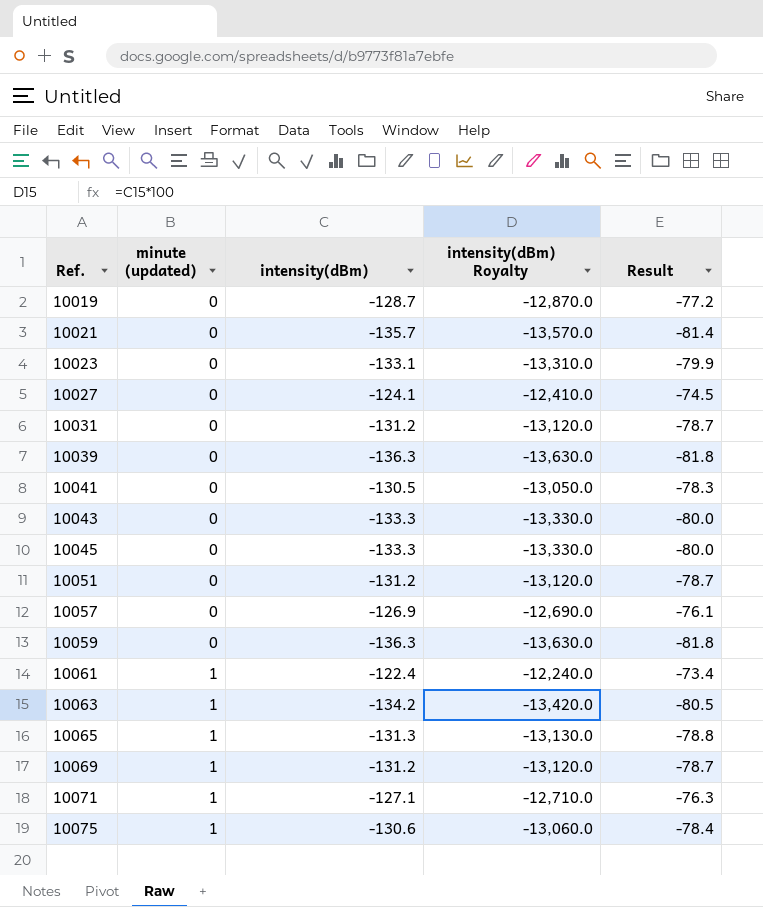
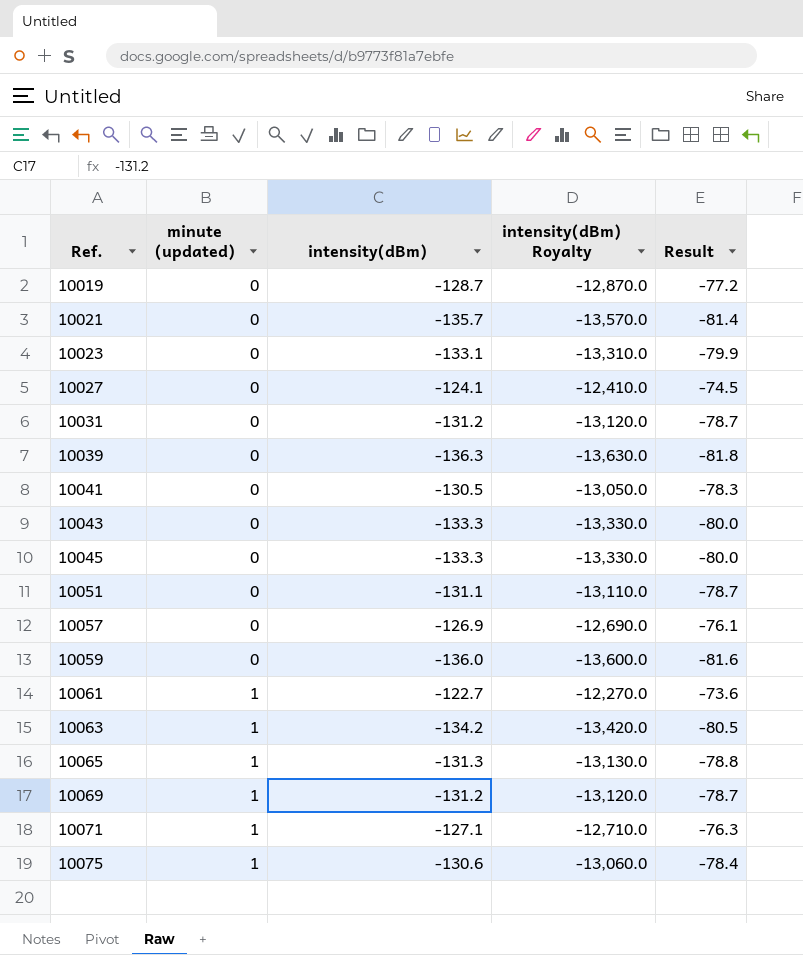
10051 | intensity(dBm): -131.2 -> -131.1
10051 | intensity(dBm) Royalty: -13,120.0 -> -13,110.0
10059 | intensity(dBm): -136.3 -> -136.0
10059 | intensity(dBm) Royalty: -13,630.0 -> -13,600.0
10059 | Result: -81.8 -> -81.6
10061 | intensity(dBm): -122.4 -> -122.7
10061 | intensity(dBm) Royalty: -12,240.0 -> -12,270.0
10061 | Result: -73.4 -> -73.6

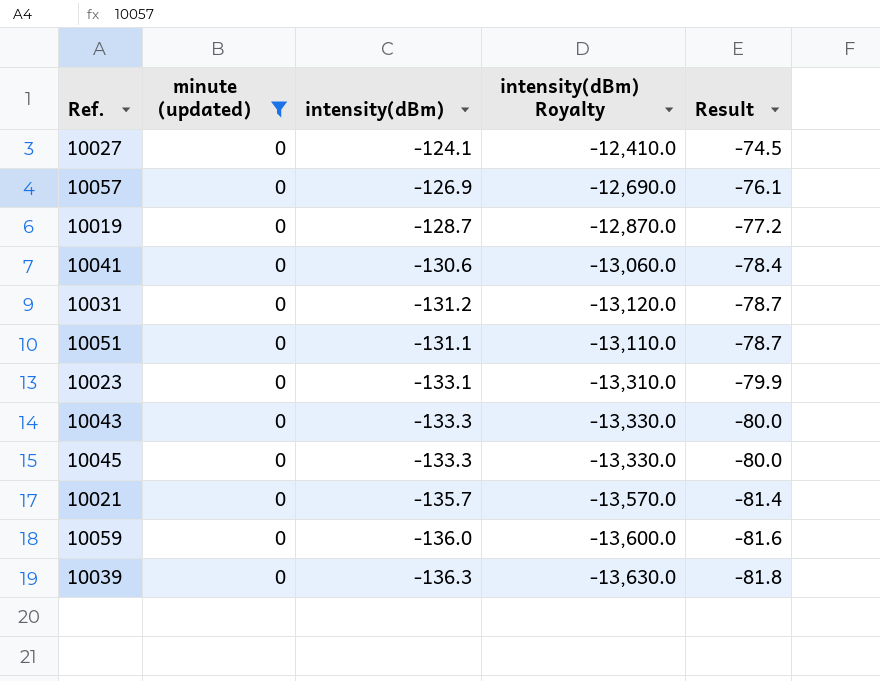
filter: none -> minute (updated) = 0
row order: Ref. ascending -> Result descending
10041 | intensity(dBm): -130.5 -> -130.6
10041 | intensity(dBm) Royalty: -13,050.0 -> -13,060.0
10041 | Result: -78.3 -> -78.4

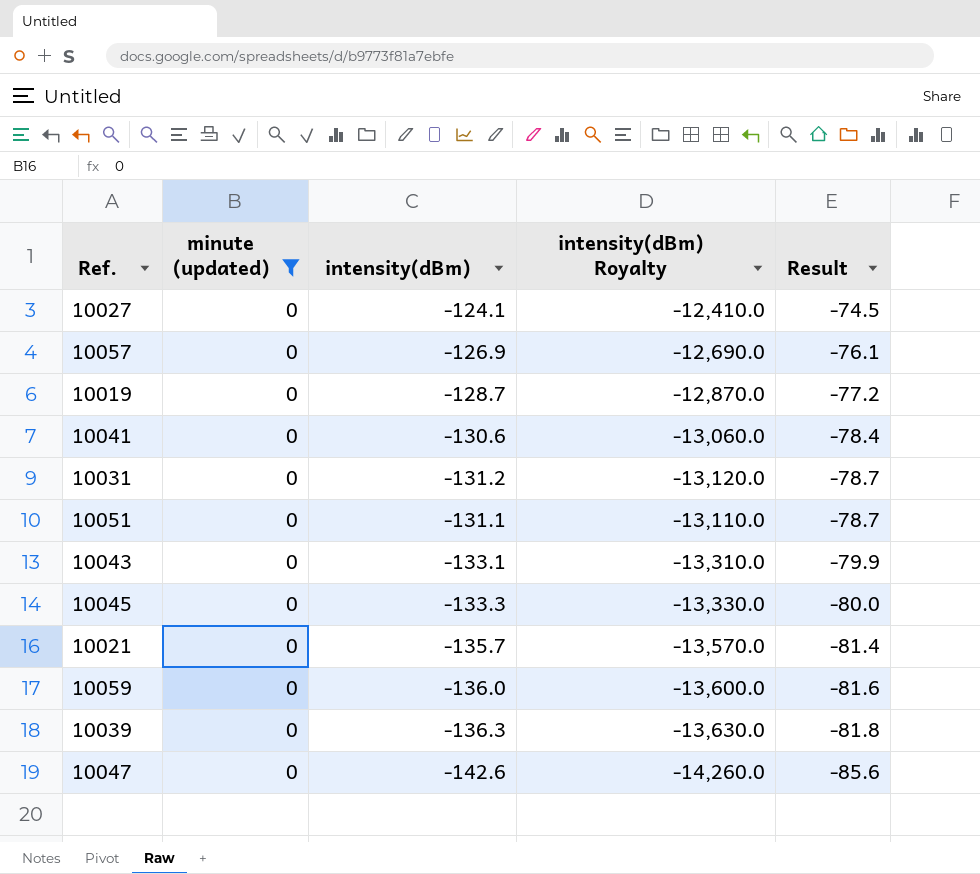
row 10023: 0 | -133.1 | -13,310.0 | -79.9 -> none
10043 | intensity(dBm): -133.3 -> -133.1
10043 | intensity(dBm) Royalty: -13,330.0 -> -13,310.0
10043 | Result: -80.0 -> -79.9
row 10047: none -> 0 | -142.6 | -14,260.0 | -85.6

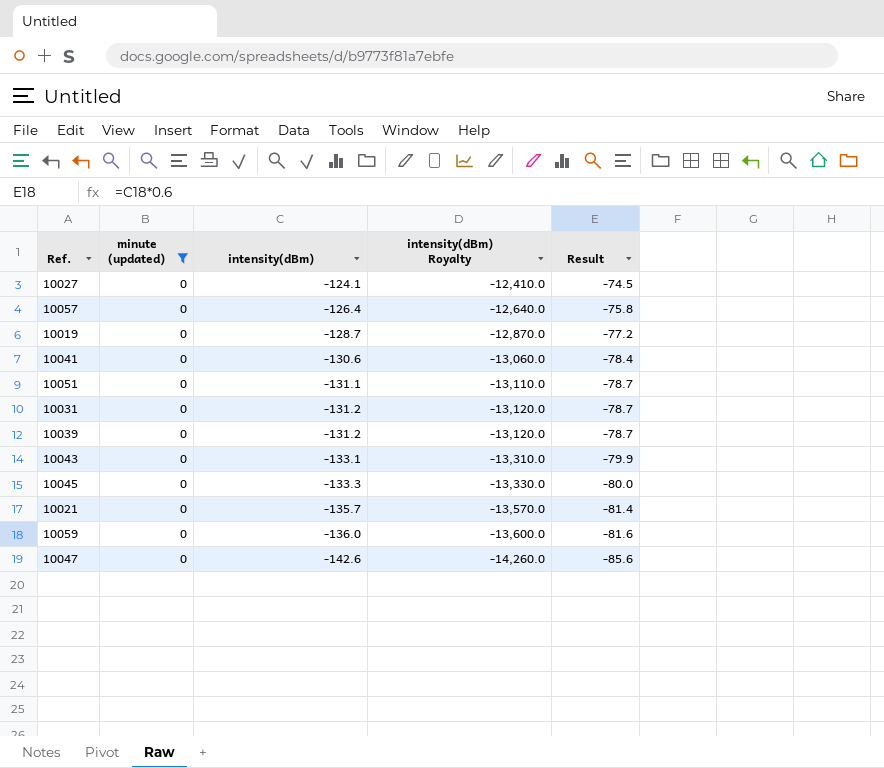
row order: Result descending -> intensity(dBm) descending
10057 | intensity(dBm): -126.9 -> -126.4
10057 | intensity(dBm) Royalty: -12,690.0 -> -12,640.0
10057 | Result: -76.1 -> -75.8
10039 | intensity(dBm): -136.3 -> -131.2
10039 | intensity(dBm) Royalty: -13,630.0 -> -13,120.0
10039 | Result: -81.8 -> -78.7

